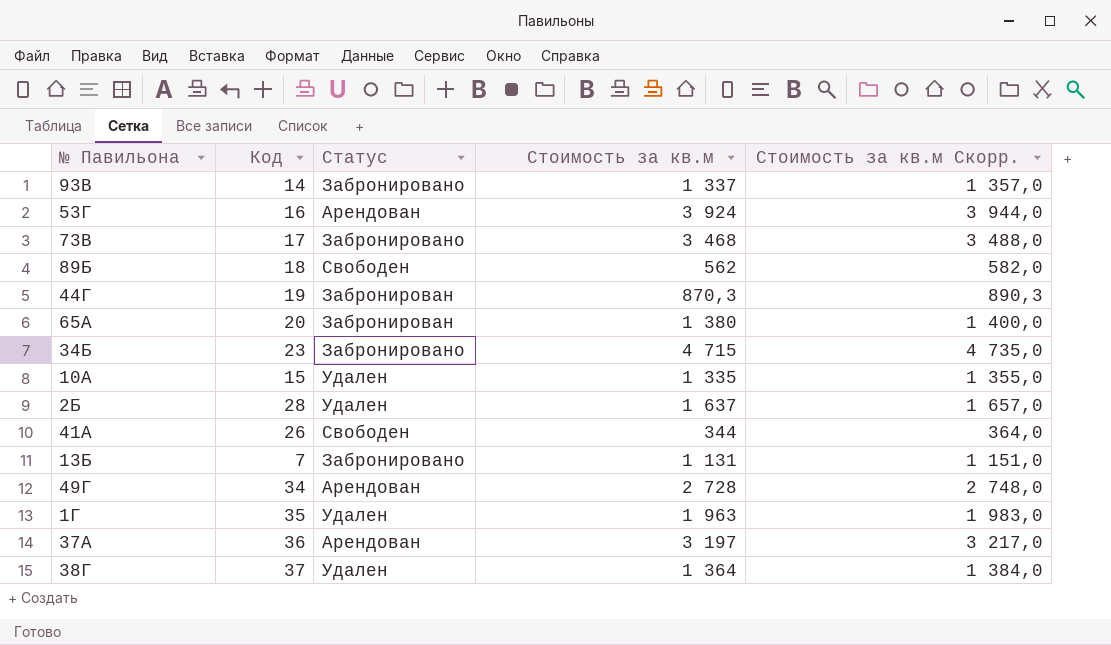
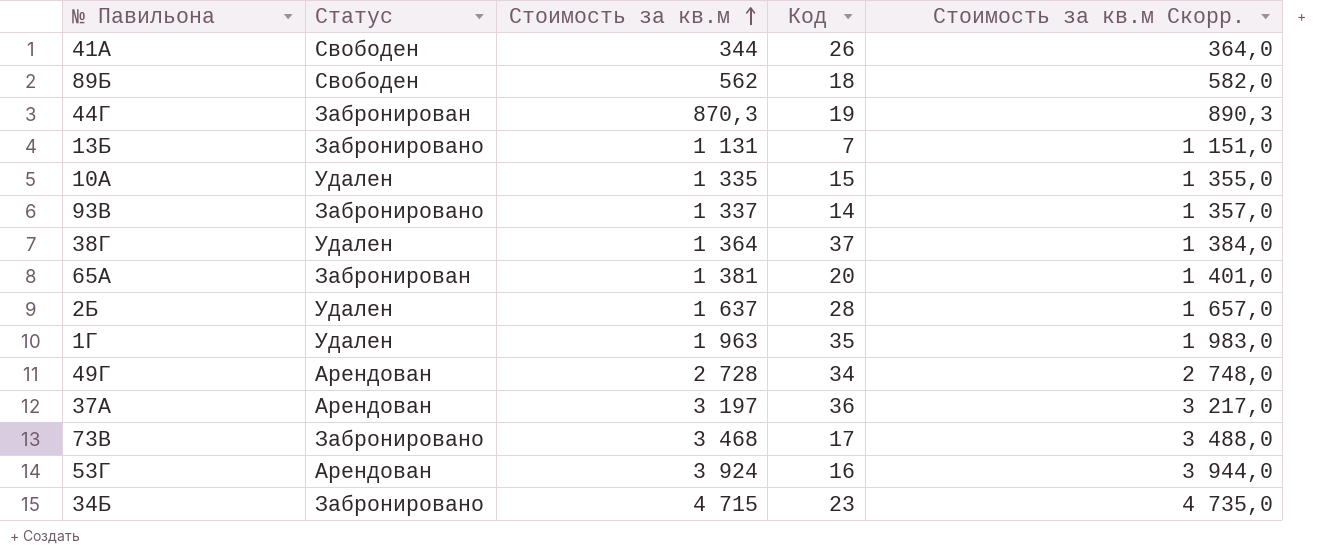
row order: none -> Стоимость за кв.м ascending
column Код | position: 2 -> 4
65А | Стоимость за кв.м: 1 380 -> 1 381
65А | Стоимость за кв.м Скорр.: 1 400,0 -> 1 401,0

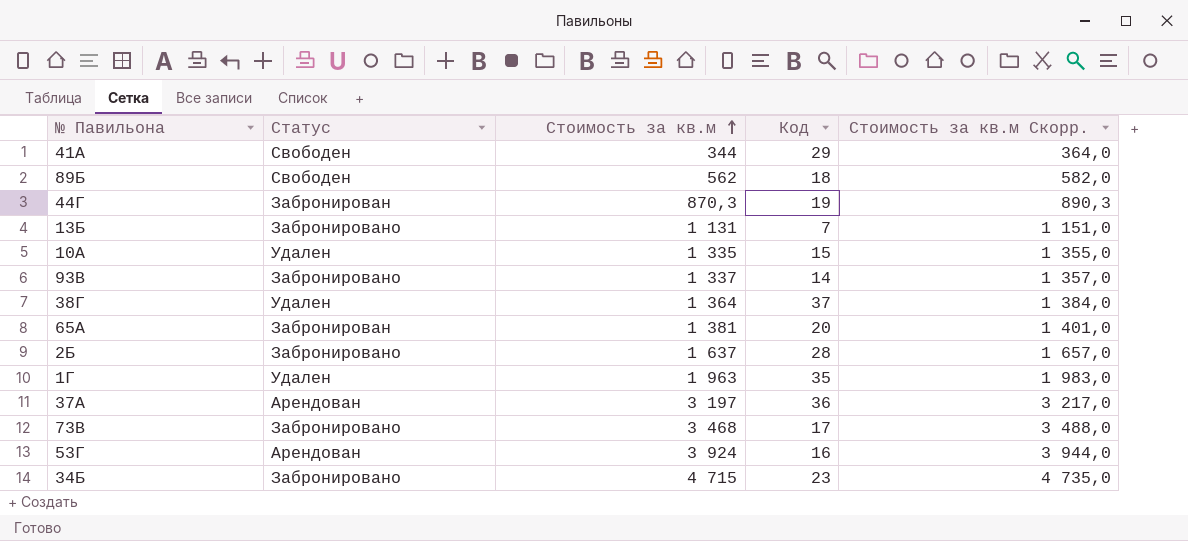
row 49Г: Арендован | 2 728 | 34 | 2 748,0 -> none
41А | Код: 26 -> 29
2Б | Статус: Удален -> Забронировано

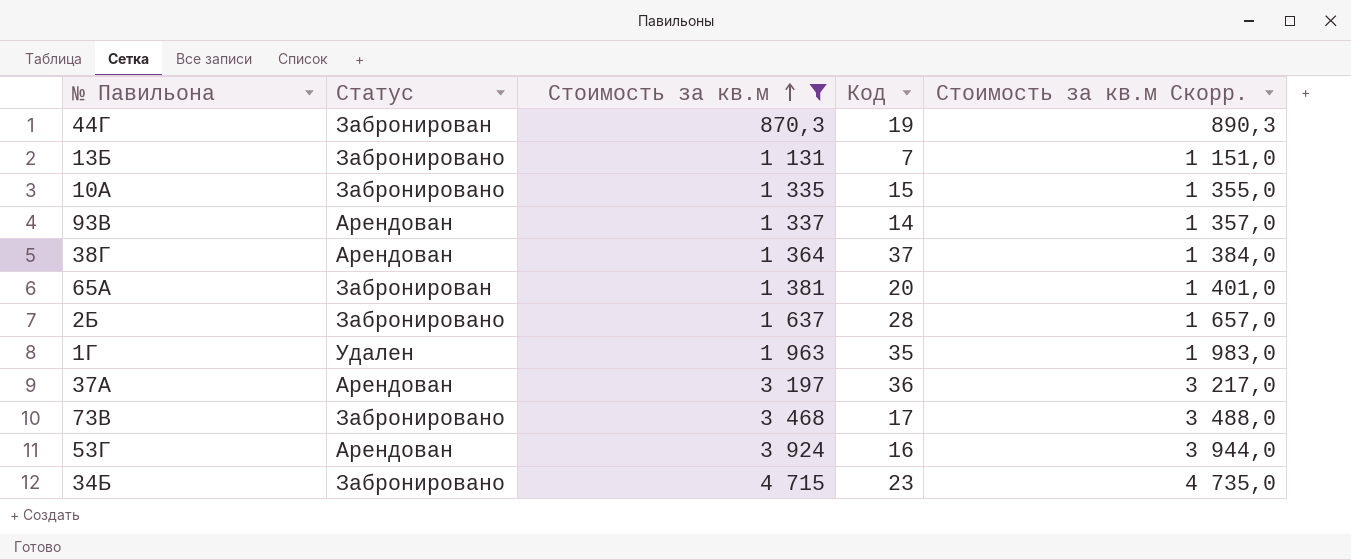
filter: none -> Стоимость за кв.м >= 870,3
10А | Статус: Удален -> Забронировано
93В | Статус: Забронировано -> Арендован
38Г | Статус: Удален -> Арендован

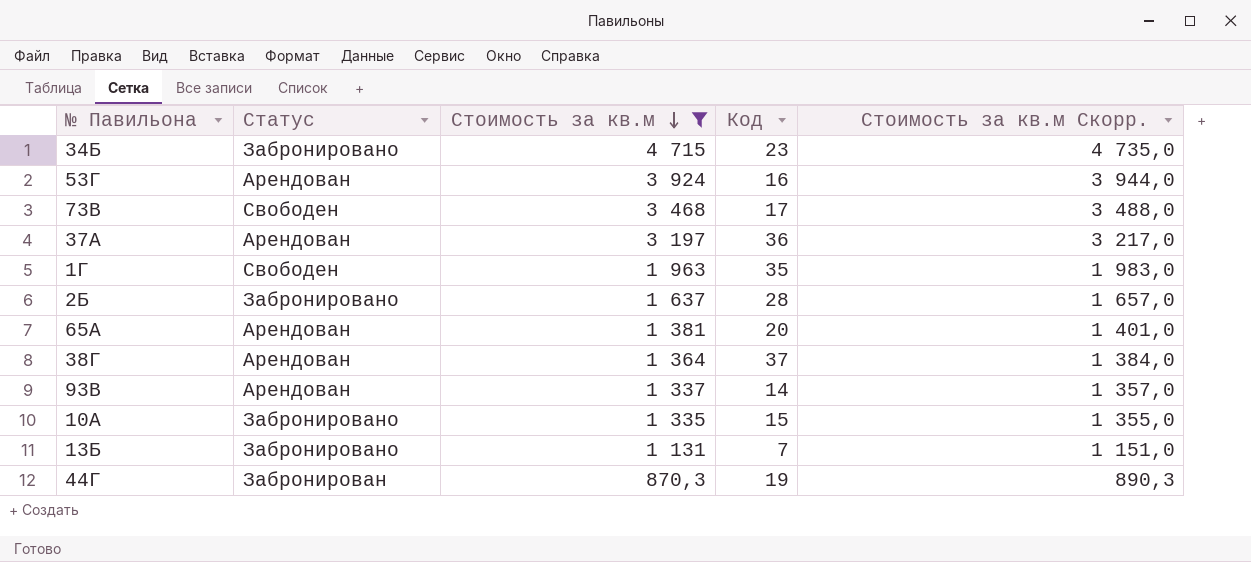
row order: Стоимость за кв.м ascending -> Стоимость за кв.м descending
73В | Статус: Забронировано -> Свободен
1Г | Статус: Удален -> Свободен
65А | Статус: Забронирован -> Арендован

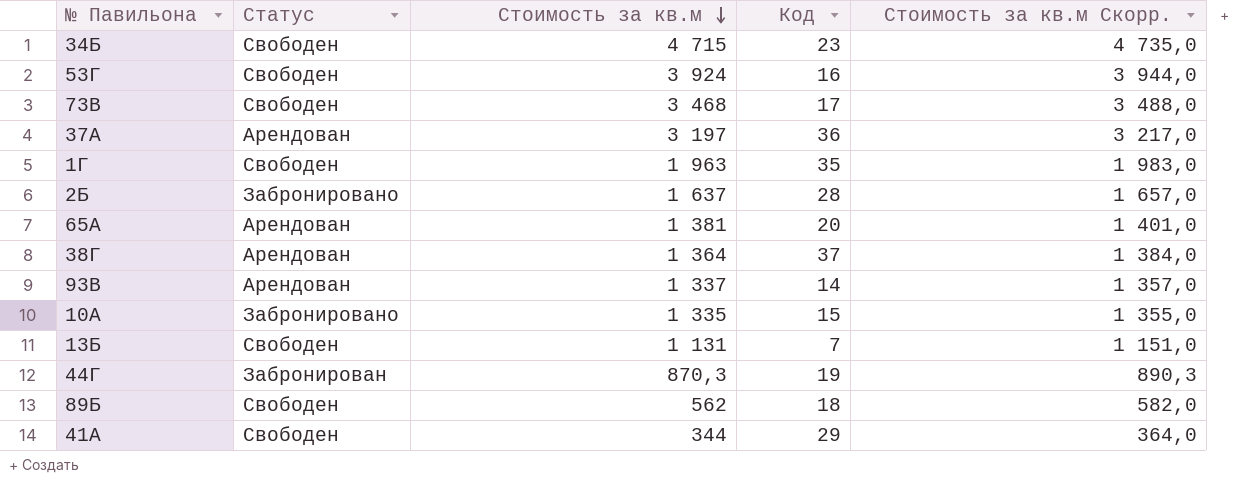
filter: Стоимость за кв.м >= 870,3 -> none
34Б | Статус: Забронировано -> Свободен
53Г | Статус: Арендован -> Свободен
13Б | Статус: Забронировано -> Свободен

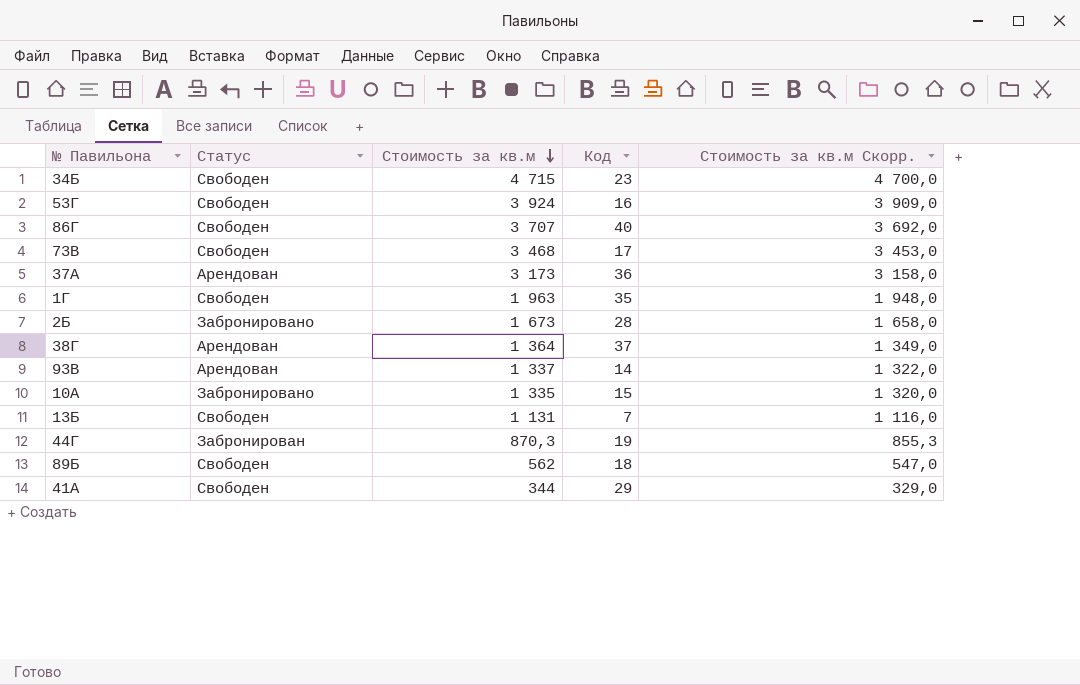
column Стоимость за кв.м Скорр. | formula: [Стоимость за кв.м] + 20 -> [Стоимость за кв.м] - 15
row 65А: Арендован | 1 381 | 20 | 1 401,0 -> none
row 86Г: none -> Свободен | 3 707 | 40 | 3 692,0
37А | Стоимость за кв.м: 3 197 -> 3 173
2Б | Стоимость за кв.м: 1 637 -> 1 673

